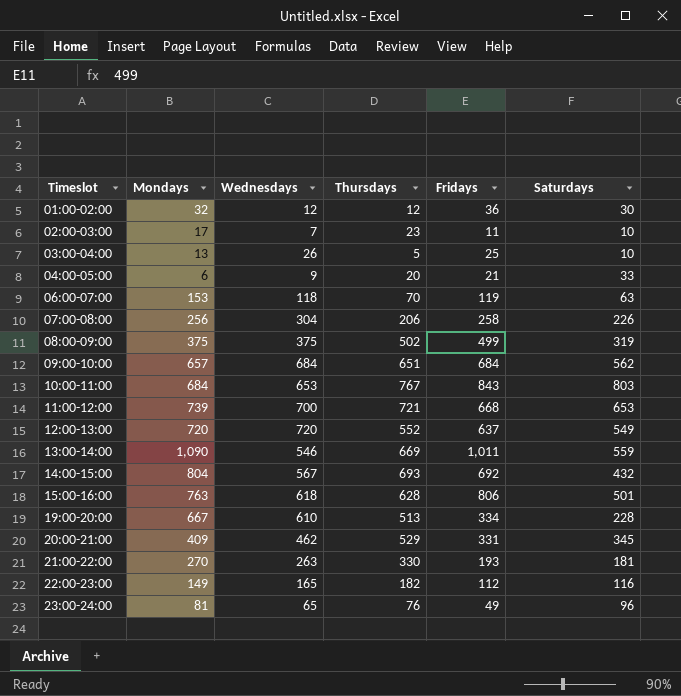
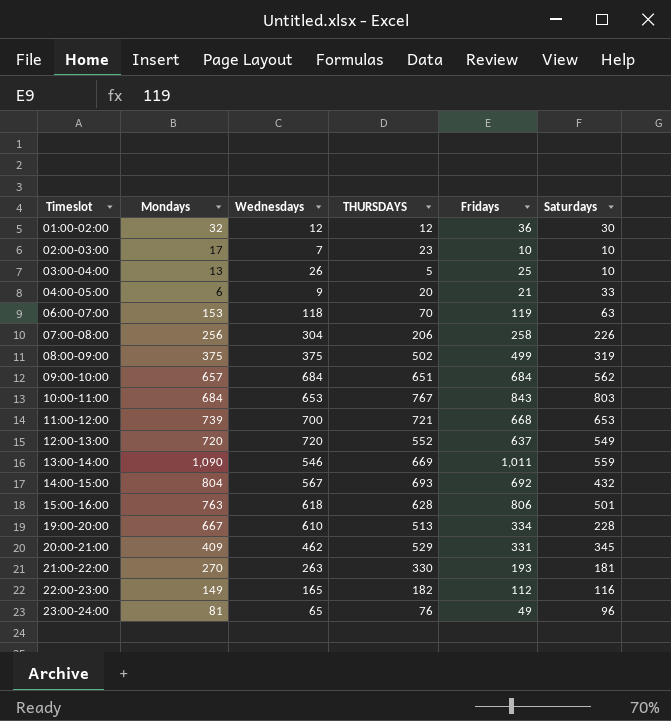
column name: Thursdays -> THURSDAYS
02:00-03:00 | Fridays: 11 -> 10

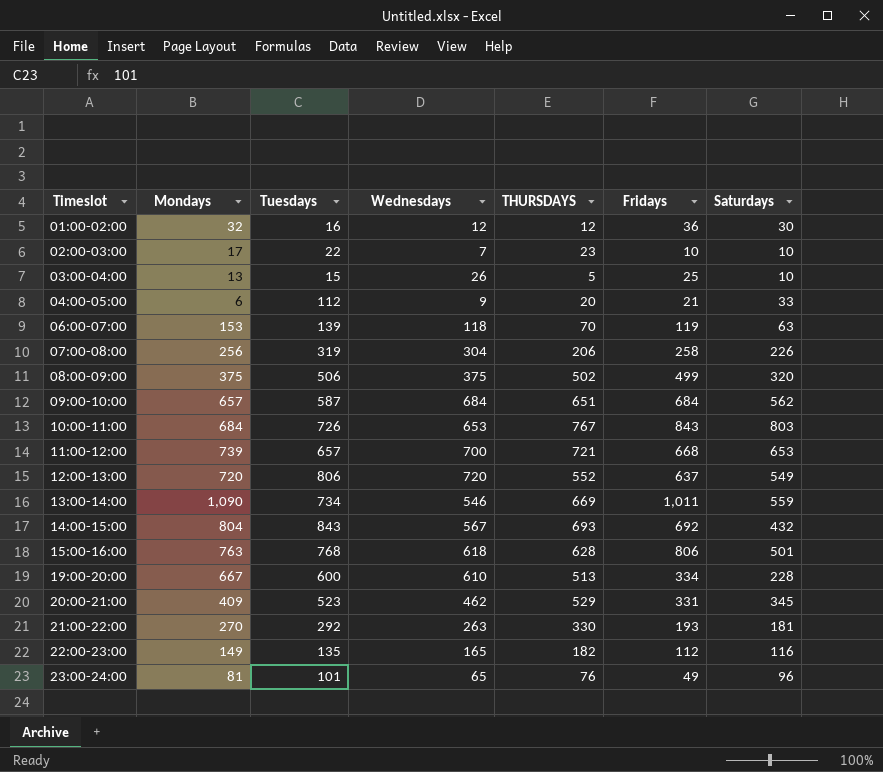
column Tuesdays | position: none -> 3
08:00-09:00 | Saturdays: 319 -> 320

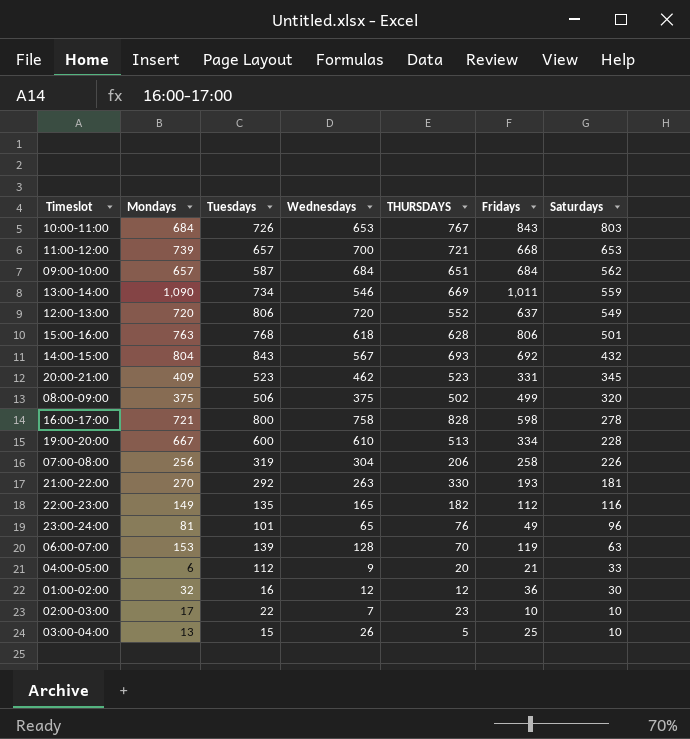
row order: Timeslot ascending -> Saturdays descending
20:00-21:00 | THURSDAYS: 529 -> 523
row 16:00-17:00: none -> 721 | 800 | 758 | 828 | 598 | 278
06:00-07:00 | Wednesdays: 118 -> 128

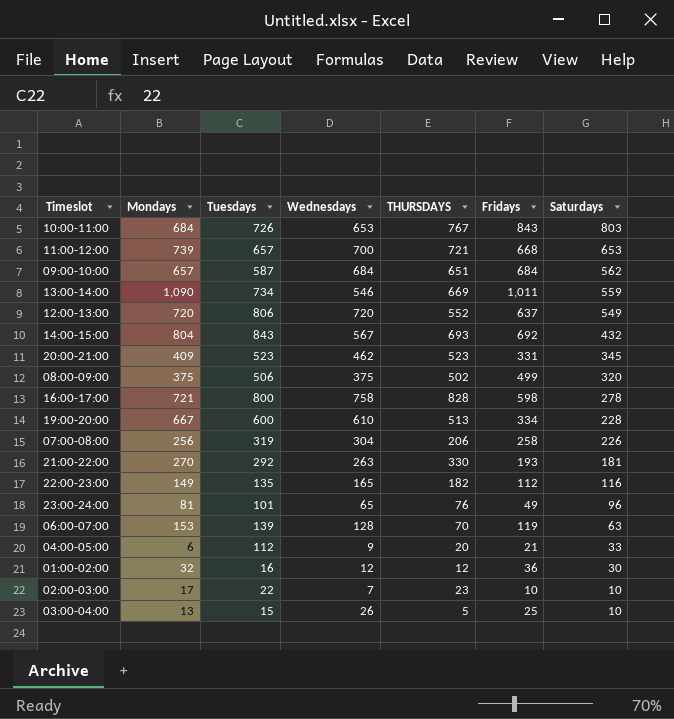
row 15:00-16:00: 763 | 768 | 618 | 628 | 806 | 501 -> none

